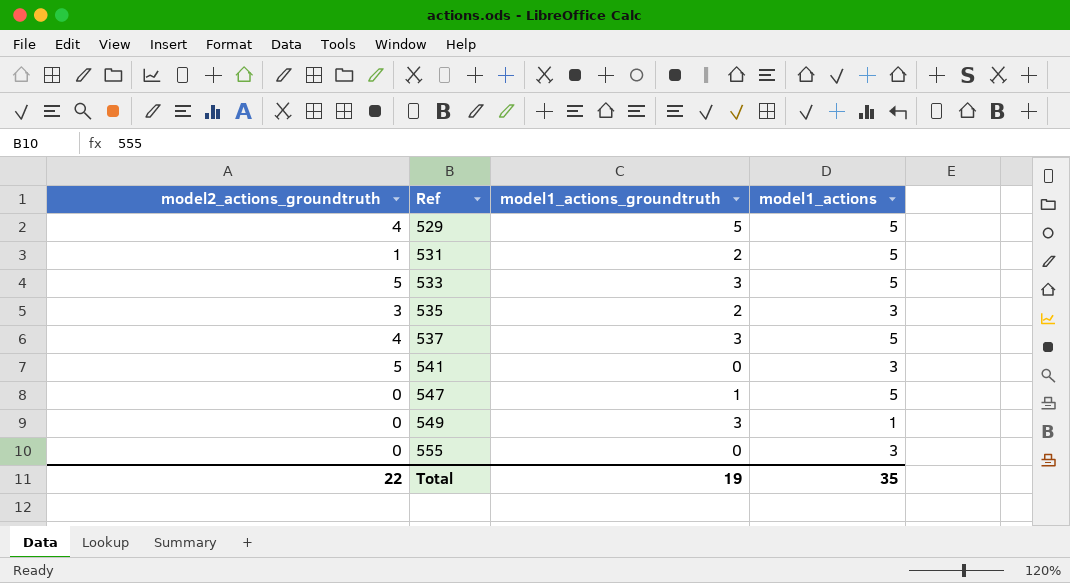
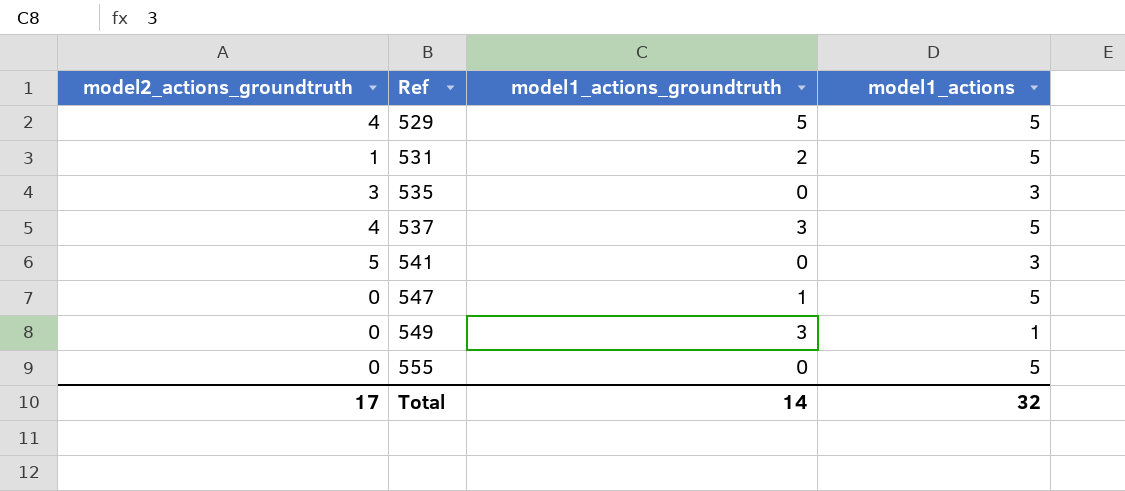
row 533: 5 | 3 | 5 -> none
535 | model1_actions_groundtruth: 2 -> 0
555 | model1_actions: 3 -> 5
Total | model2_actions_groundtruth: 22 -> 17
Total | model1_actions_groundtruth: 19 -> 14
Total | model1_actions: 35 -> 32

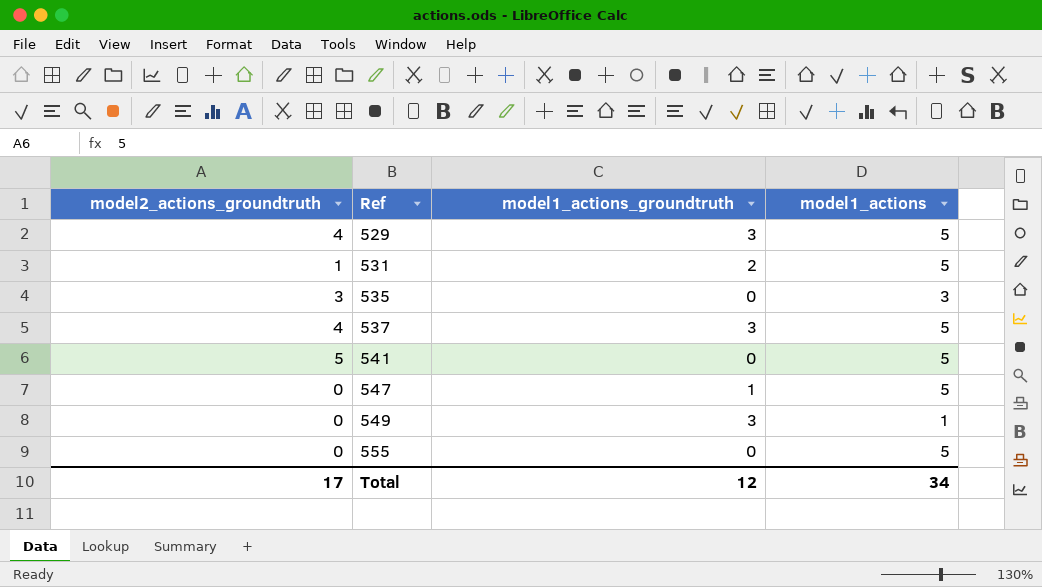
529 | model1_actions_groundtruth: 5 -> 3
541 | model1_actions: 3 -> 5
Total | model1_actions_groundtruth: 14 -> 12
Total | model1_actions: 32 -> 34

